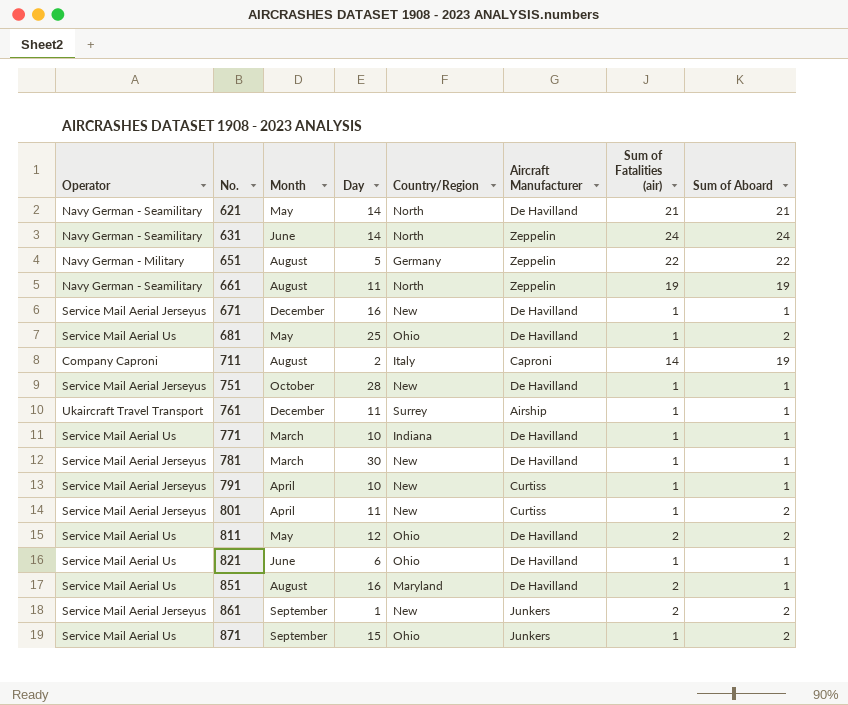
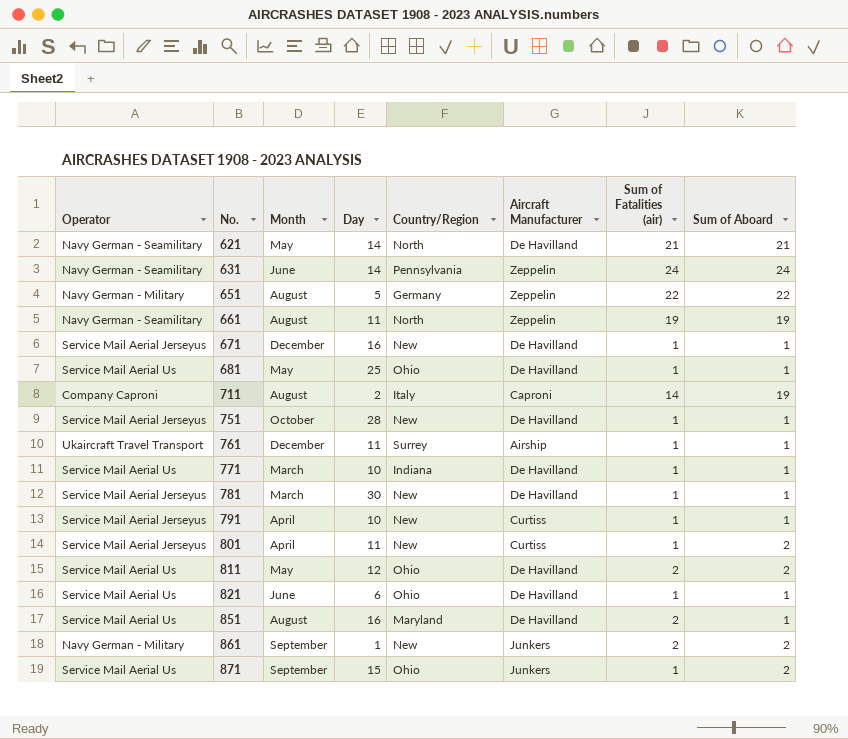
631 | Country/Region: North -> Pennsylvania
681 | Sum of Aboard: 2 -> 1
861 | Operator: Service Mail Aerial Jerseyus -> Navy German - Military

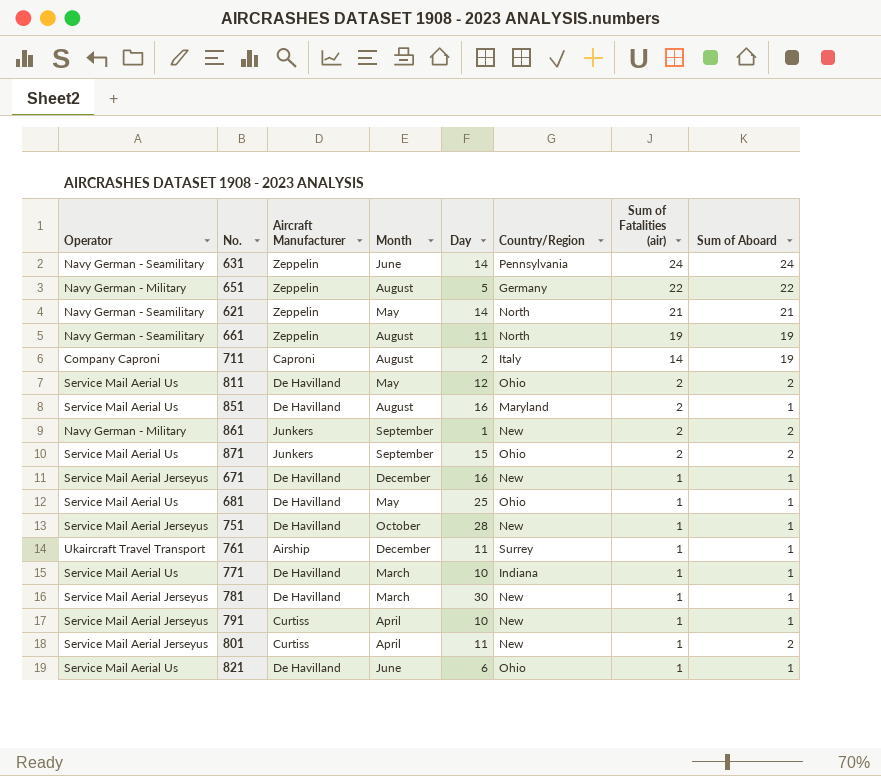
row order: No. ascending -> Sum of Fatalities (air) descending
column Aircraft Manufacturer | position: 6 -> 3
621 | Aircraft Manufacturer: De Havilland -> Zeppelin
871 | Sum of Fatalities (air): 1 -> 2

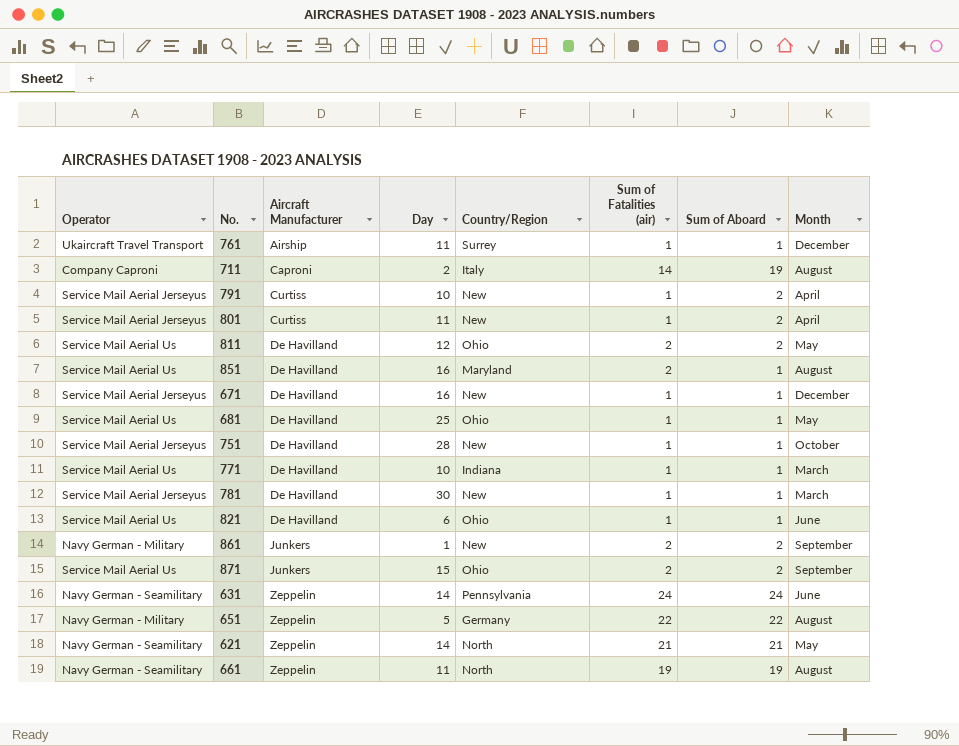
row order: Sum of Fatalities (air) descending -> Aircraft Manufacturer ascending
column Month | position: 4 -> 8
791 | Sum of Aboard: 1 -> 2

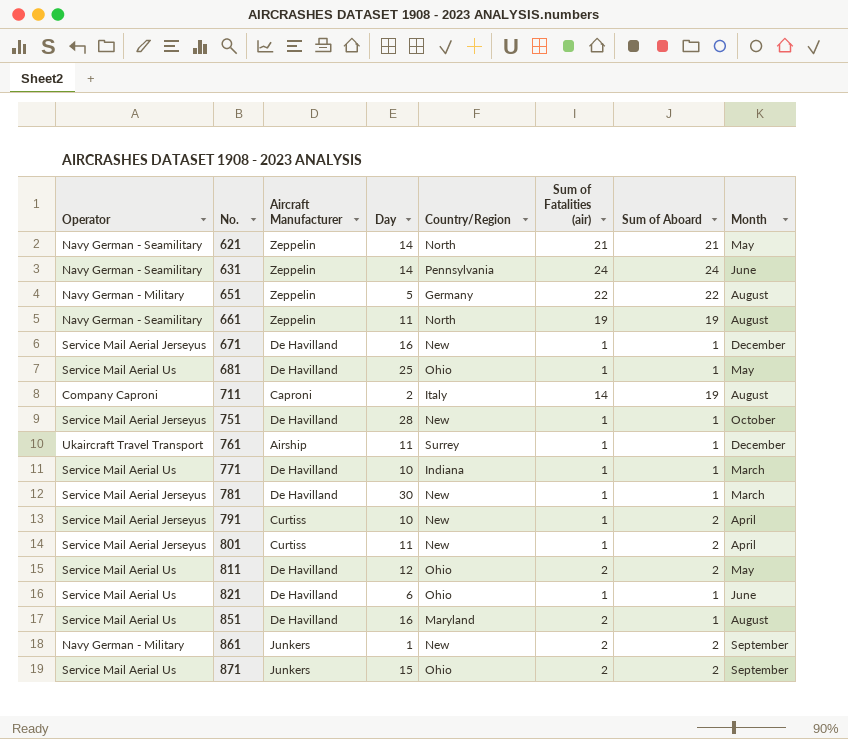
row order: Aircraft Manufacturer ascending -> No. ascending

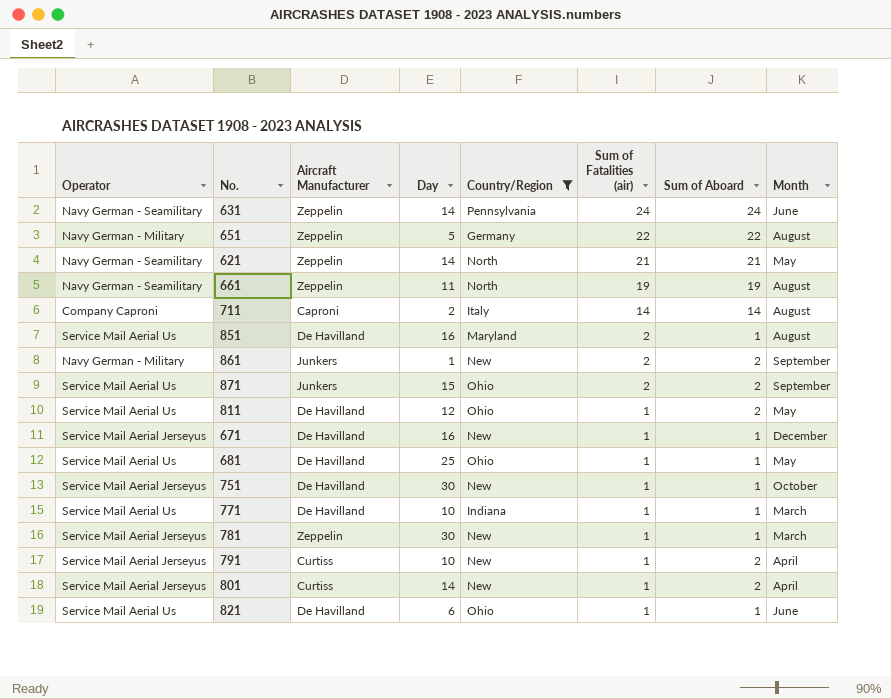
filter: none -> Country/Region != Surrey
row order: No. ascending -> Sum of Fatalities (air) descending
711 | Sum of Aboard: 19 -> 14
811 | Sum of Fatalities (air): 2 -> 1
751 | Day: 28 -> 30
781 | Aircraft Manufacturer: De Havilland -> Zeppelin
801 | Day: 11 -> 14

